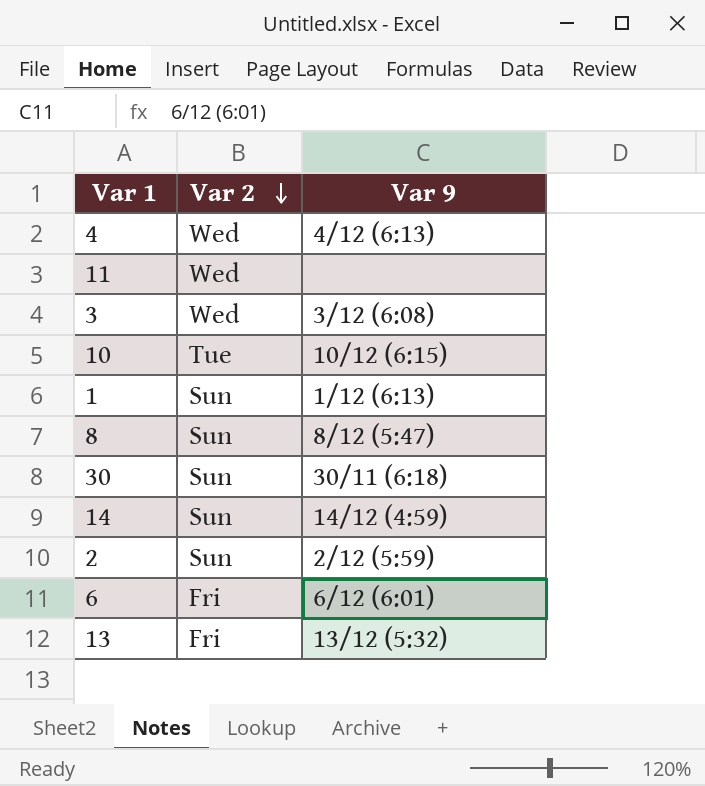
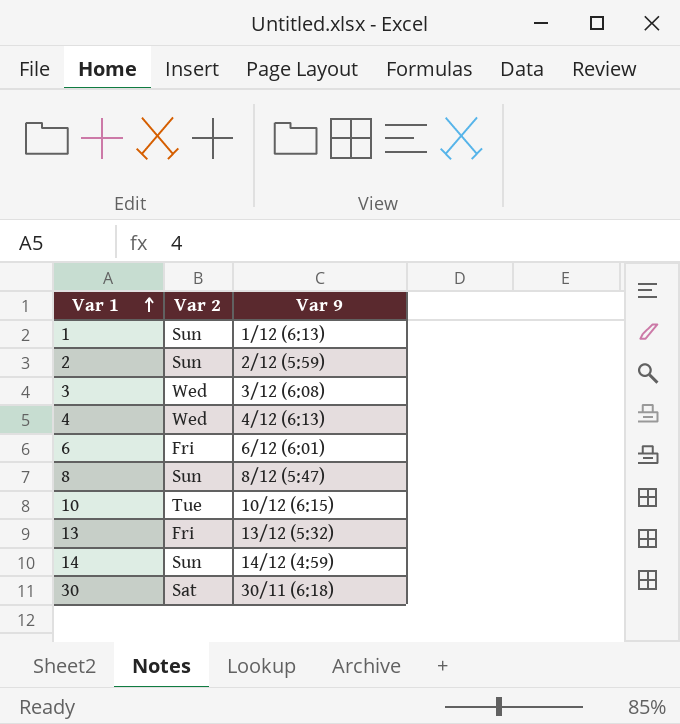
row order: Var 2 descending -> Var 1 ascending
row 11: Wed | none -> none
30 | Var 2: Sun -> Sat

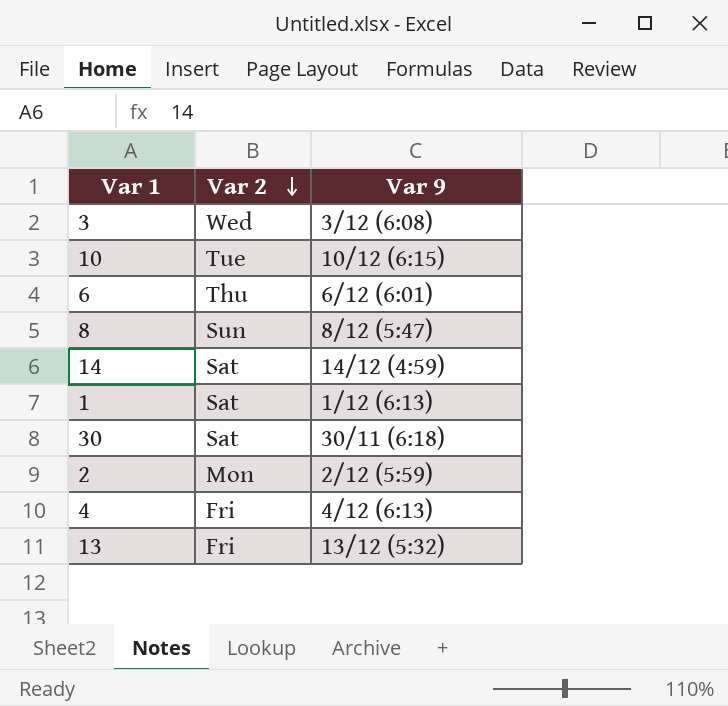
row order: Var 1 ascending -> Var 2 descending
6 | Var 2: Fri -> Thu
14 | Var 2: Sun -> Sat
1 | Var 2: Sun -> Sat
2 | Var 2: Sun -> Mon
4 | Var 2: Wed -> Fri

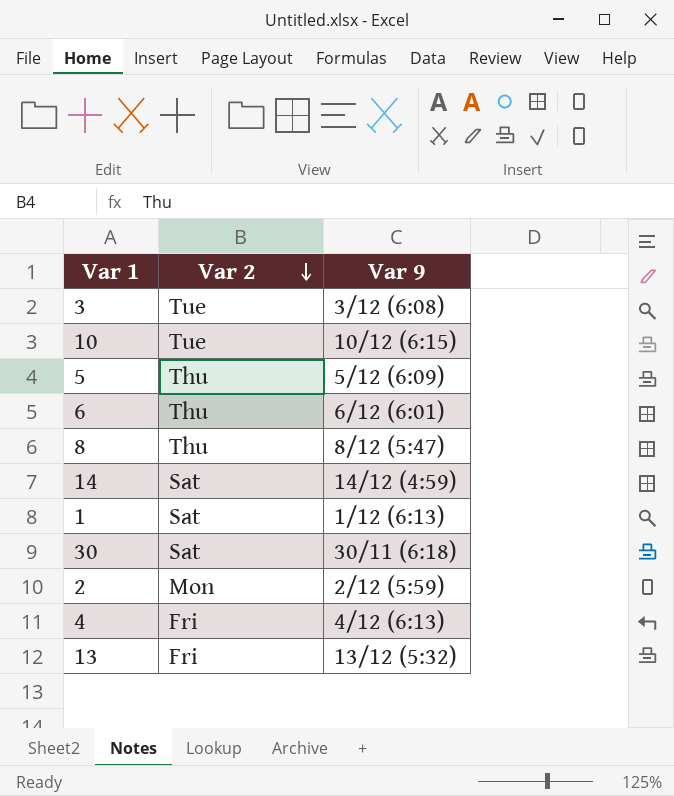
3 | Var 2: Wed -> Tue
row 5: none -> Thu | 5/12 (6:09)
8 | Var 2: Sun -> Thu

